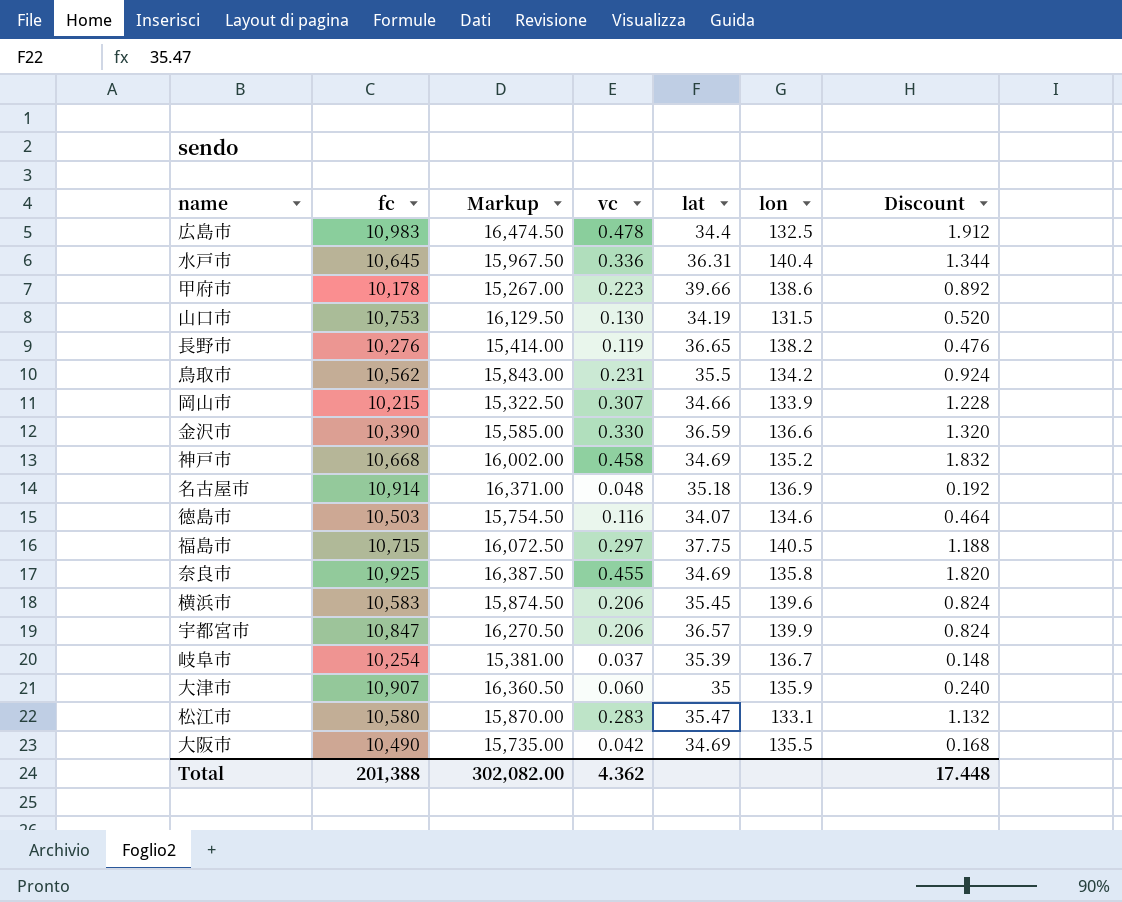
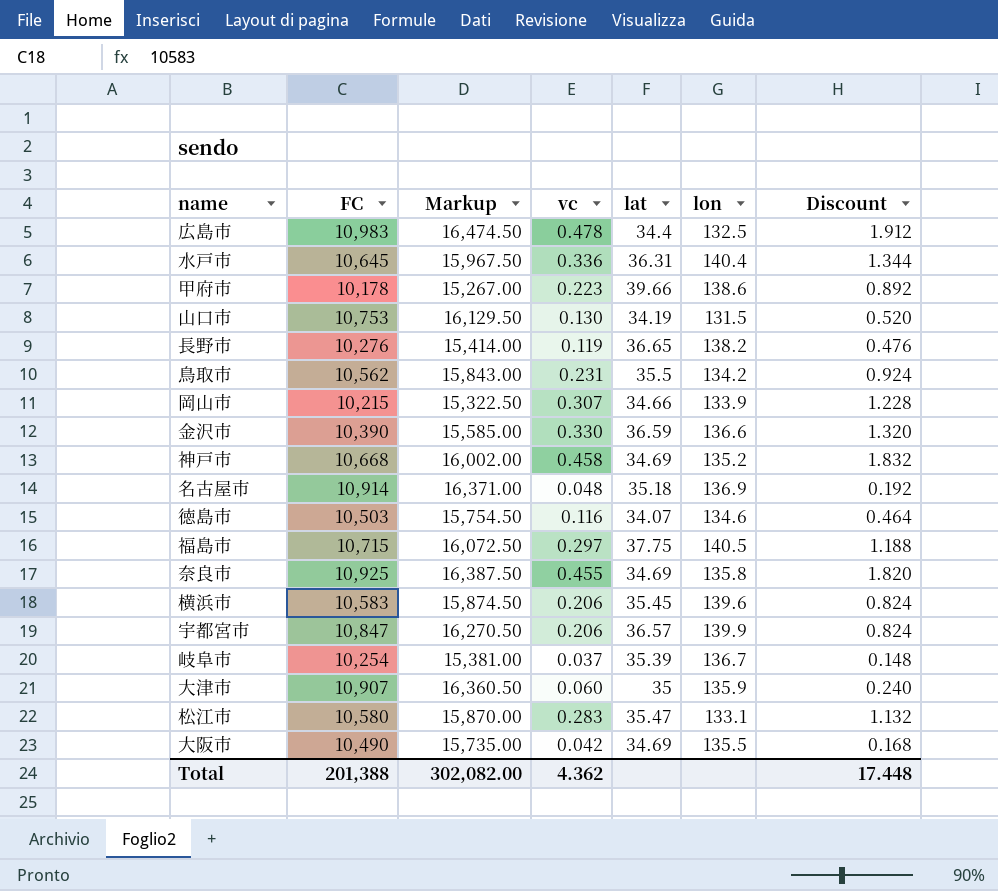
column name: fc -> FC

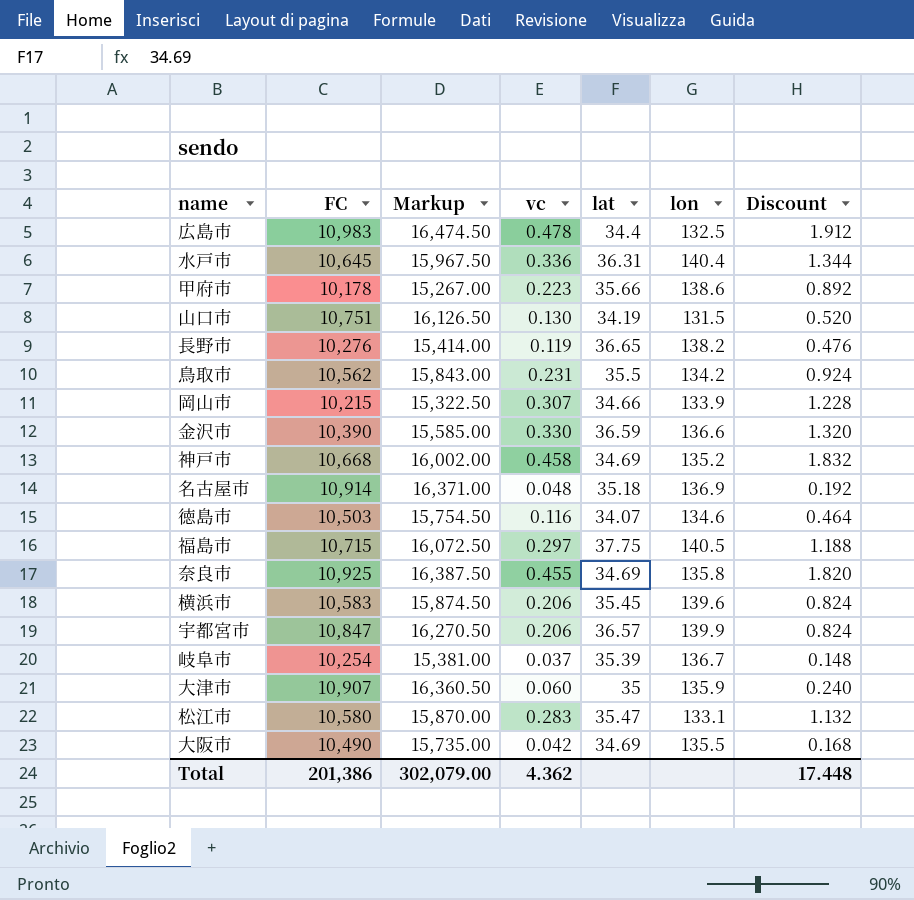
甲府市 | lat: 39.66 -> 35.66
山口市 | FC: 10,753 -> 10,751
山口市 | Markup: 16,129.50 -> 16,126.50
Total | FC: 201,388 -> 201,386
Total | Markup: 302,082.00 -> 302,079.00

